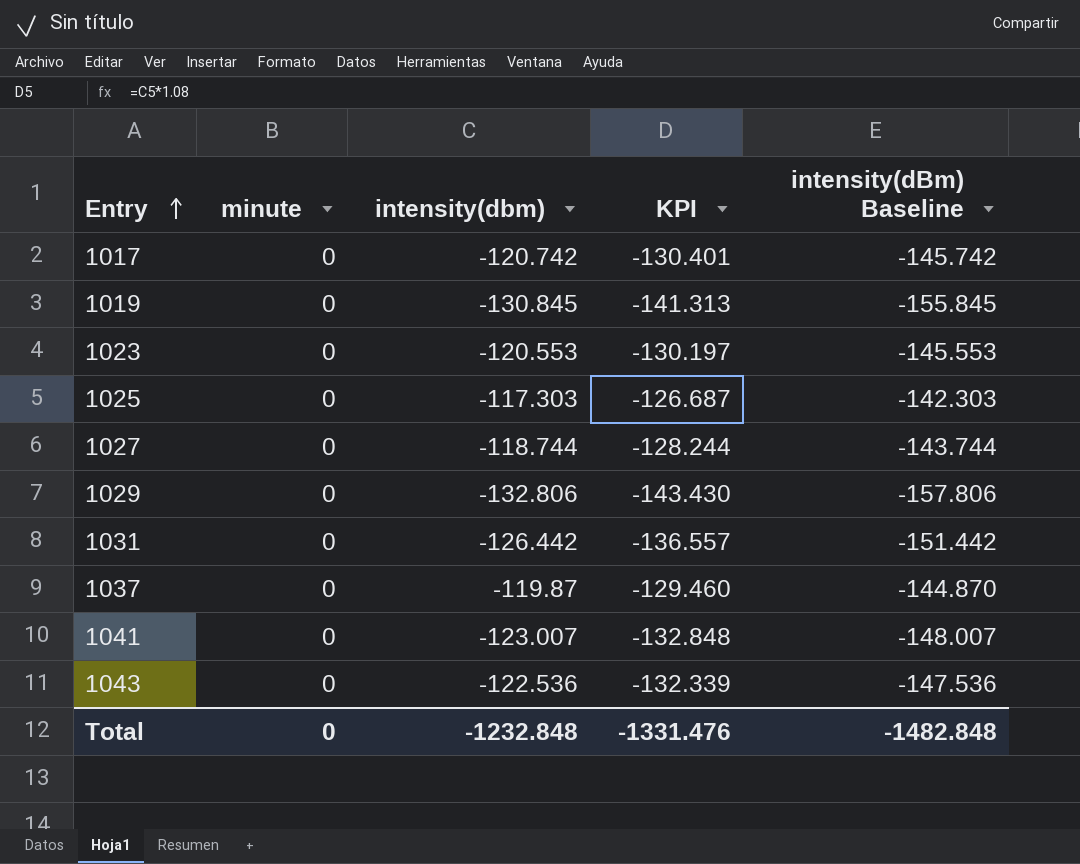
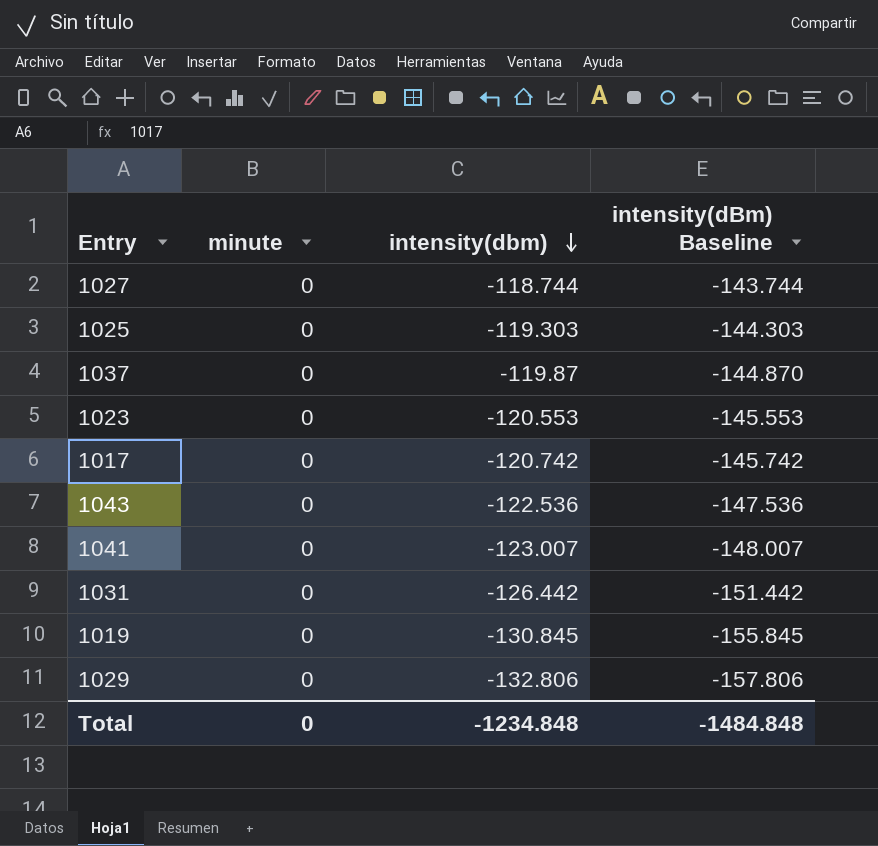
row order: Entry ascending -> intensity(dbm) descending
column KPI | formula: [intensity(dbm)] * 1.08 -> none
1025 | intensity(dbm): -117.303 -> -119.303
1025 | intensity(dBm) Baseline: -142.303 -> -144.303
Total | intensity(dbm): -1232.848 -> -1234.848
Total | intensity(dBm) Baseline: -1482.848 -> -1484.848

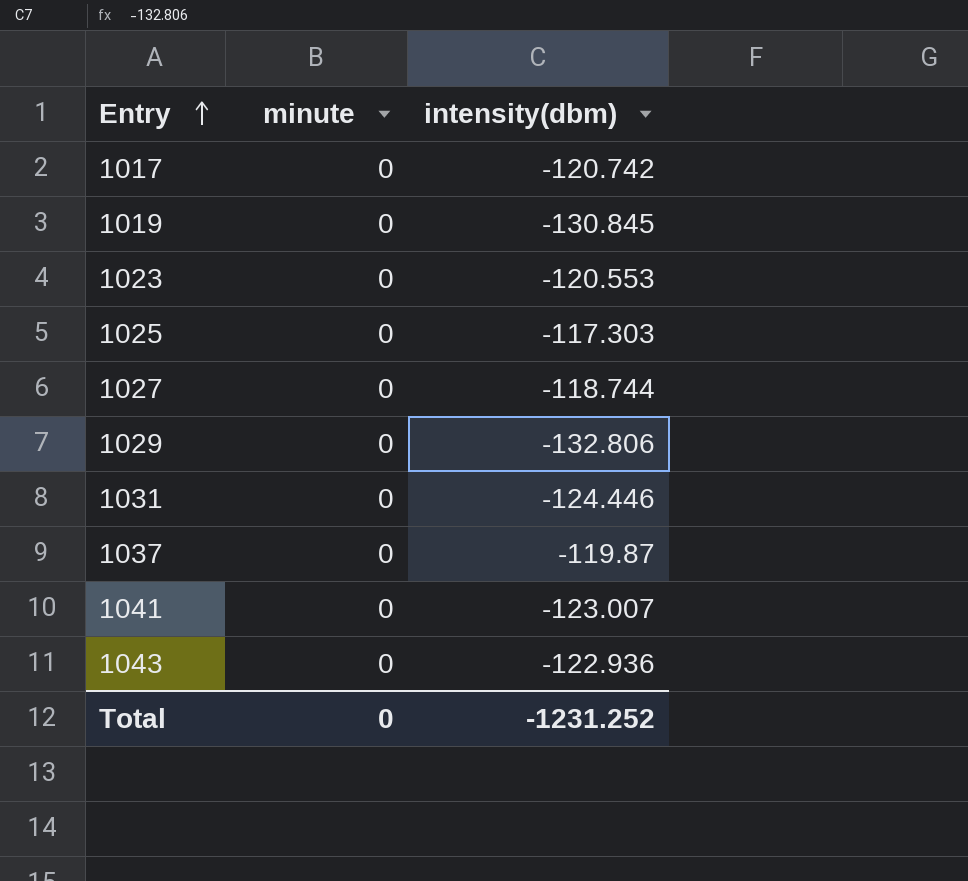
row order: intensity(dbm) descending -> Entry ascending
column intensity(dBm) Baseline | formula: [intensity(dbm)] - 25 -> none
1025 | intensity(dbm): -119.303 -> -117.303
1031 | intensity(dbm): -126.442 -> -124.446
1043 | intensity(dbm): -122.536 -> -122.936
Total | intensity(dbm): -1234.848 -> -1231.252

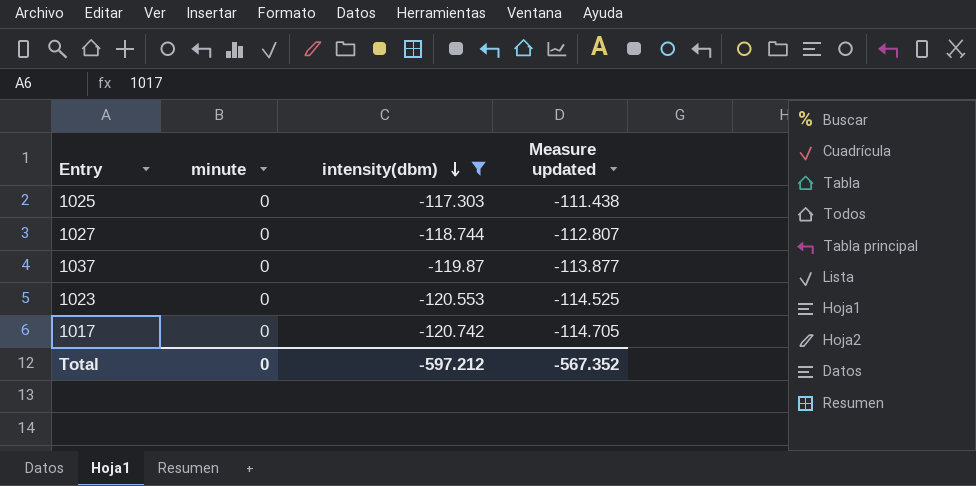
filter: none -> intensity(dbm) >= -120.742
row order: Entry ascending -> intensity(dbm) descending
column Measure updated | formula: none -> [intensity(dbm)] * 0.95
Total | intensity(dbm): -1231.252 -> -597.212

